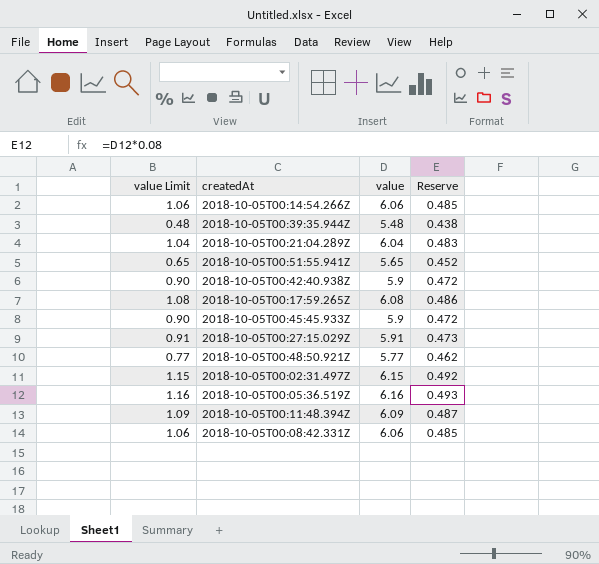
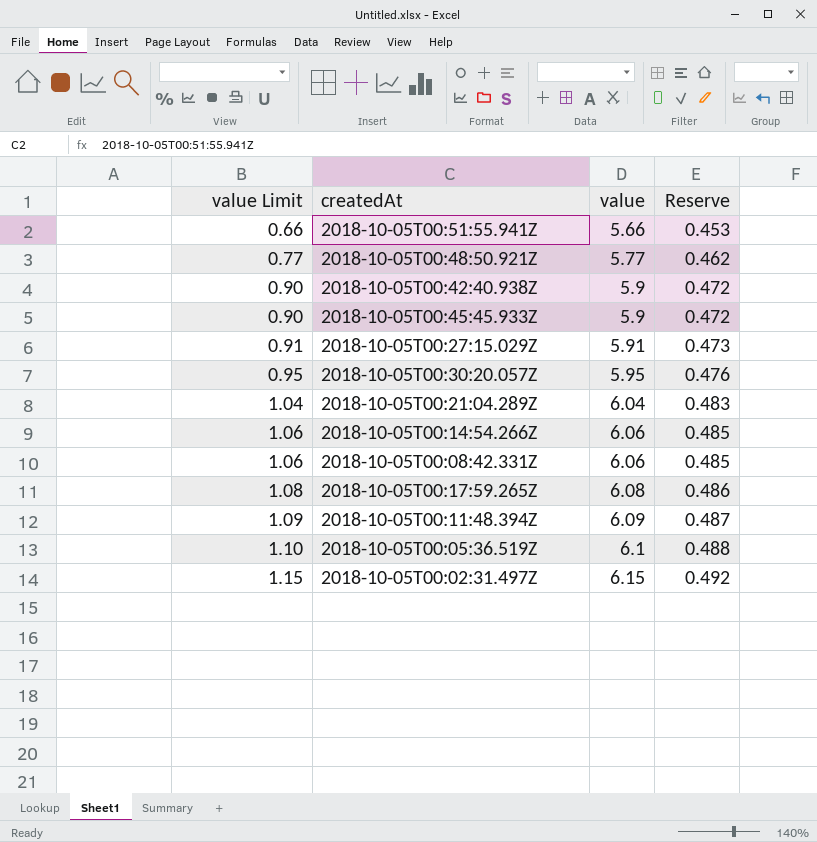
row order: none -> value Limit ascending
row 2018-10-05T00:39:35.944Z: 0.48 | 5.48 | 0.438 -> none
2018-10-05T00:51:55.941Z | value Limit: 0.65 -> 0.66
2018-10-05T00:51:55.941Z | value: 5.65 -> 5.66
2018-10-05T00:51:55.941Z | Reserve: 0.452 -> 0.453
row 2018-10-05T00:30:20.057Z: none -> 0.95 | 5.95 | 0.476
2018-10-05T00:05:36.519Z | value Limit: 1.16 -> 1.10
2018-10-05T00:05:36.519Z | value: 6.16 -> 6.1
2018-10-05T00:05:36.519Z | Reserve: 0.493 -> 0.488

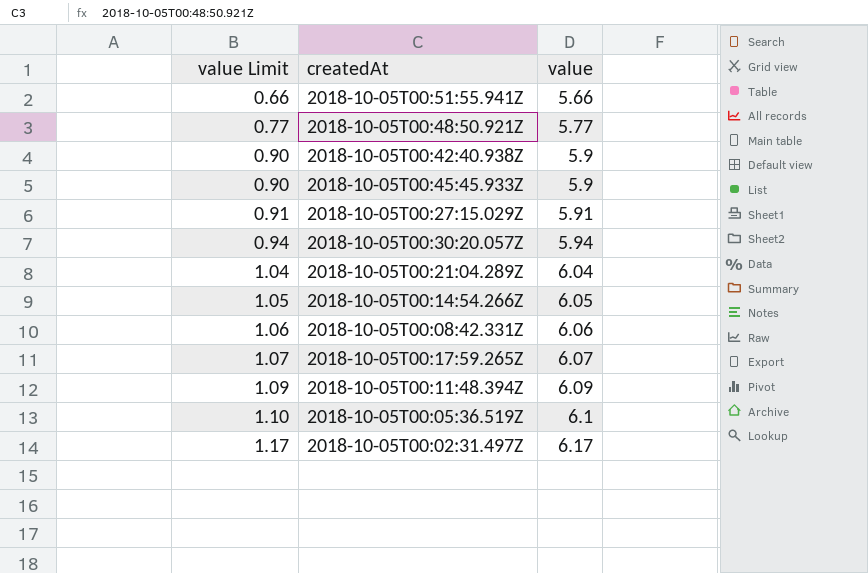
column Reserve | formula: [value] * 0.08 -> none
2018-10-05T00:30:20.057Z | value Limit: 0.95 -> 0.94
2018-10-05T00:30:20.057Z | value: 5.95 -> 5.94
2018-10-05T00:14:54.266Z | value Limit: 1.06 -> 1.05
2018-10-05T00:14:54.266Z | value: 6.06 -> 6.05
2018-10-05T00:17:59.265Z | value Limit: 1.08 -> 1.07
2018-10-05T00:17:59.265Z | value: 6.08 -> 6.07
2018-10-05T00:02:31.497Z | value Limit: 1.15 -> 1.17
2018-10-05T00:02:31.497Z | value: 6.15 -> 6.17

